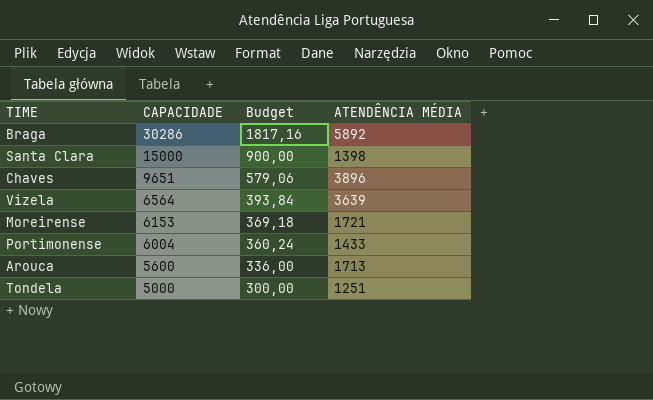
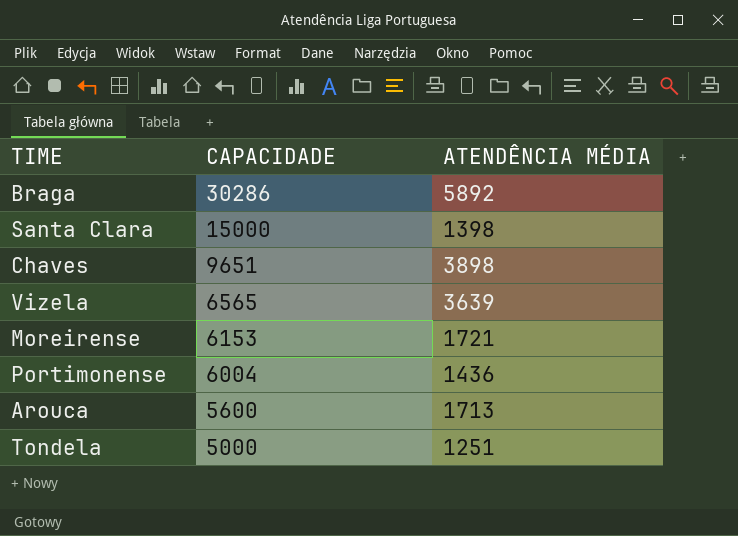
column Budget | formula: [CAPACIDADE] * 0,06 -> none
Chaves | ATENDÊNCIA MÉDIA: 3896 -> 3898
Vizela | CAPACIDADE: 6564 -> 6565
Portimonense | ATENDÊNCIA MÉDIA: 1433 -> 1436

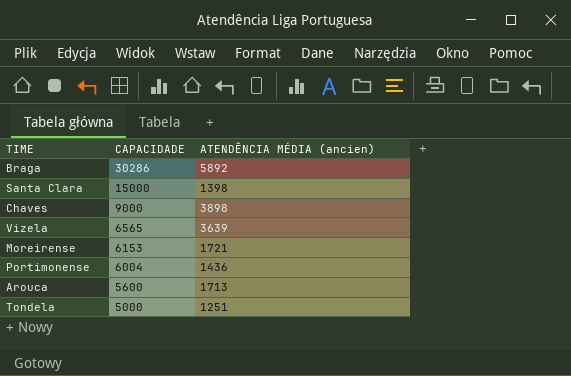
column name: ATENDÊNCIA MÉDIA -> ATENDÊNCIA MÉDIA (ancien)
Chaves | CAPACIDADE: 9651 -> 9000

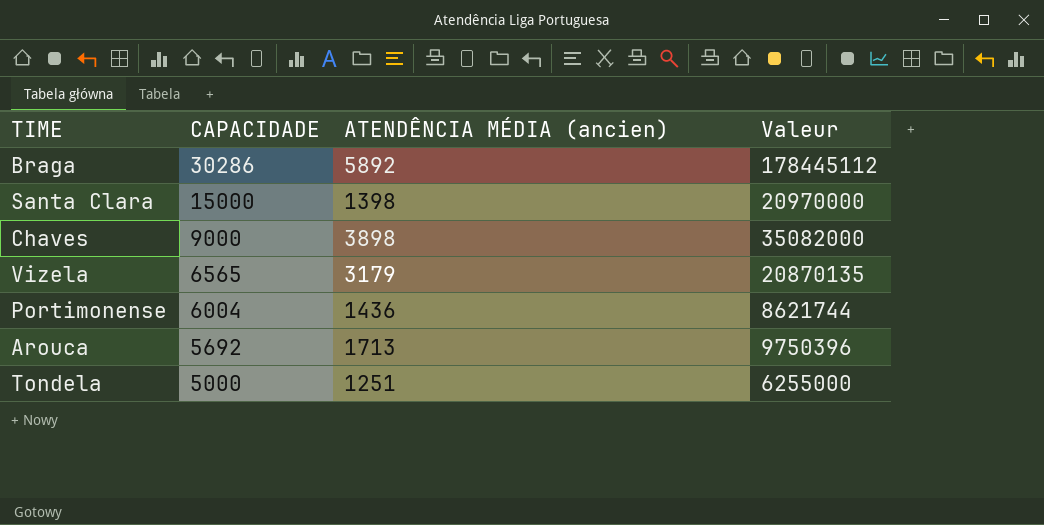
column Valeur | formula: none -> [CAPACIDADE] * [ATENDÊNCIA MÉDIA (ancien)]
row Moreirense: 6153 | 1721 -> none
Vizela | ATENDÊNCIA MÉDIA (ancien): 3639 -> 3179
Arouca | CAPACIDADE: 5600 -> 5692

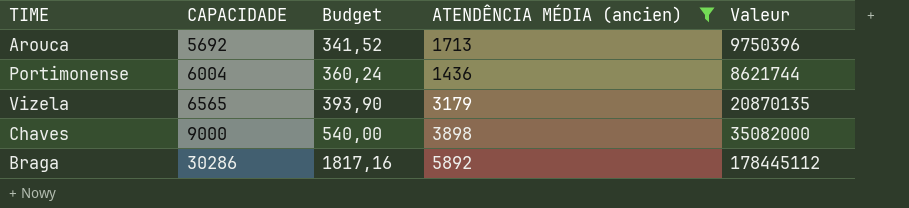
filter: none -> ATENDÊNCIA MÉDIA (ancien) >= 1436
row order: CAPACIDADE descending -> CAPACIDADE ascending
column Budget | formula: none -> [CAPACIDADE] * 0,06

